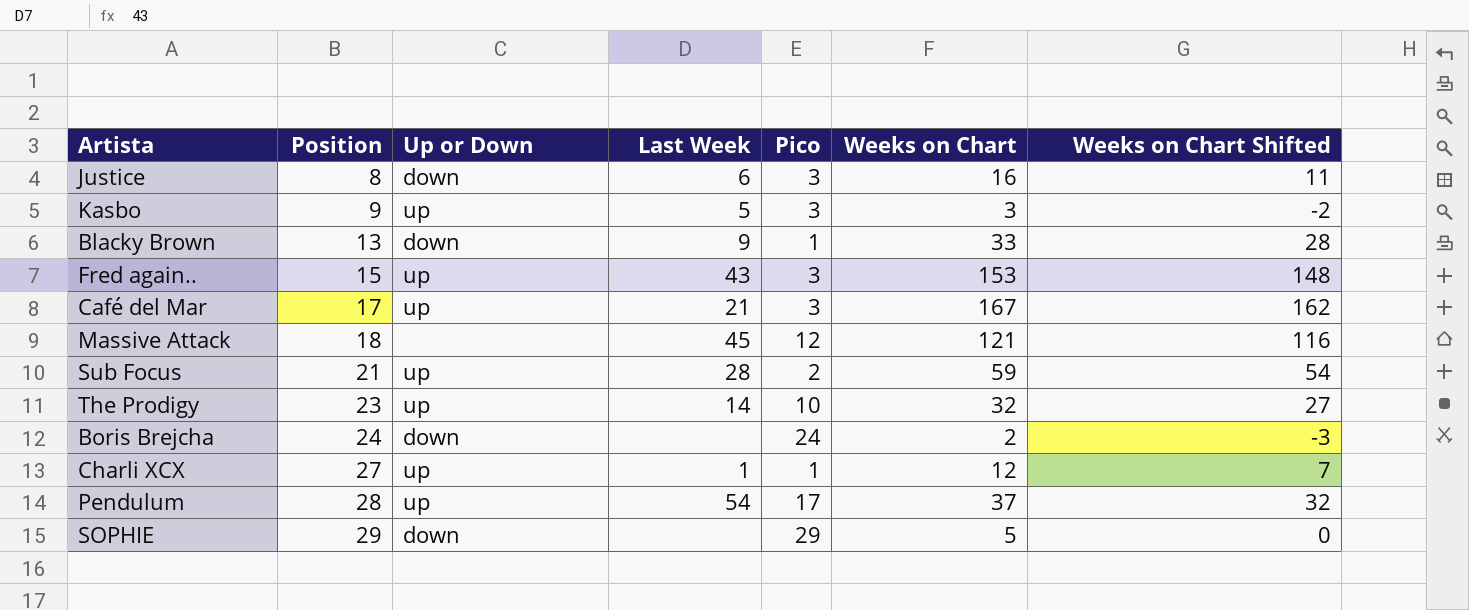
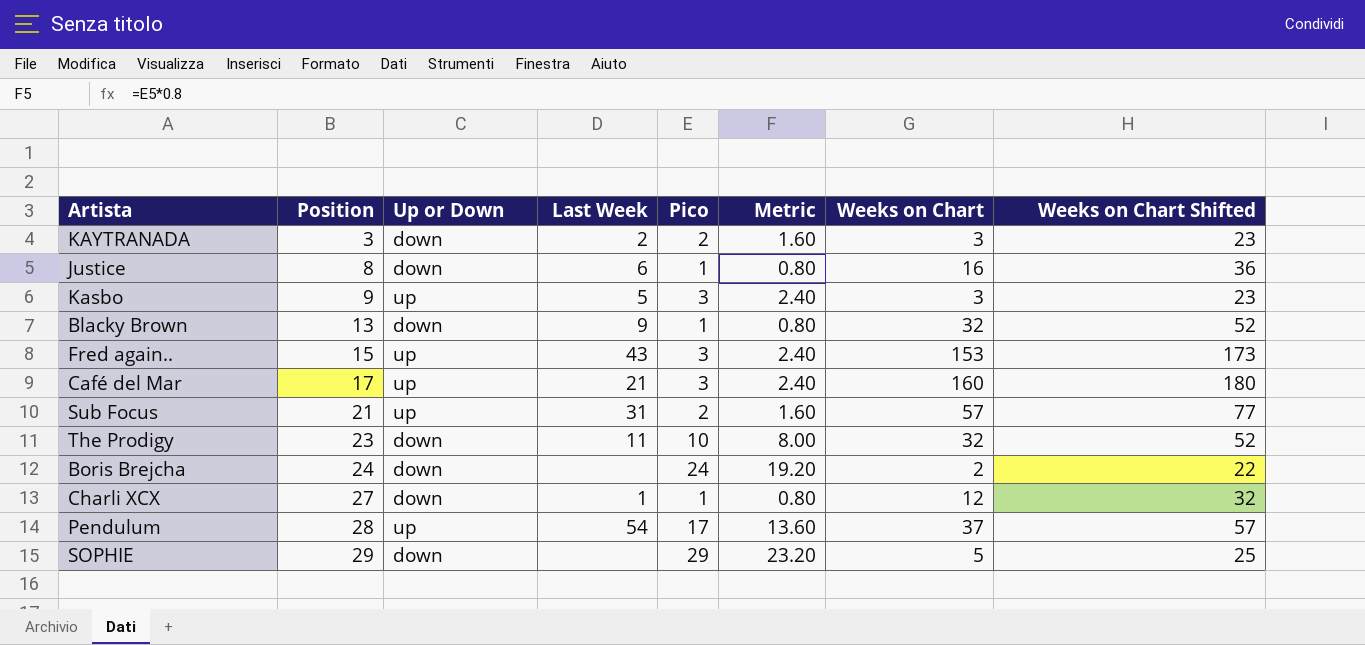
column Metric | formula: none -> [Pico] * 0.8
column Weeks on Chart Shifted | formula: [Weeks on Chart] - 5 -> [Weeks on Chart] + 20
row Massive Attack: 18 | none | 45 | 12 | 121 | 116 -> none
row KAYTRANADA: none -> 3 | down | 2 | 2 | 1.60 | 3 | 23
Justice | Pico: 3 -> 1
Blacky Brown | Weeks on Chart: 33 -> 32
Café del Mar | Weeks on Chart: 167 -> 160
Sub Focus | Last Week: 28 -> 31
Sub Focus | Weeks on Chart: 59 -> 57
The Prodigy | Up or Down: up -> down
The Prodigy | Last Week: 14 -> 11
Charli XCX | Up or Down: up -> down

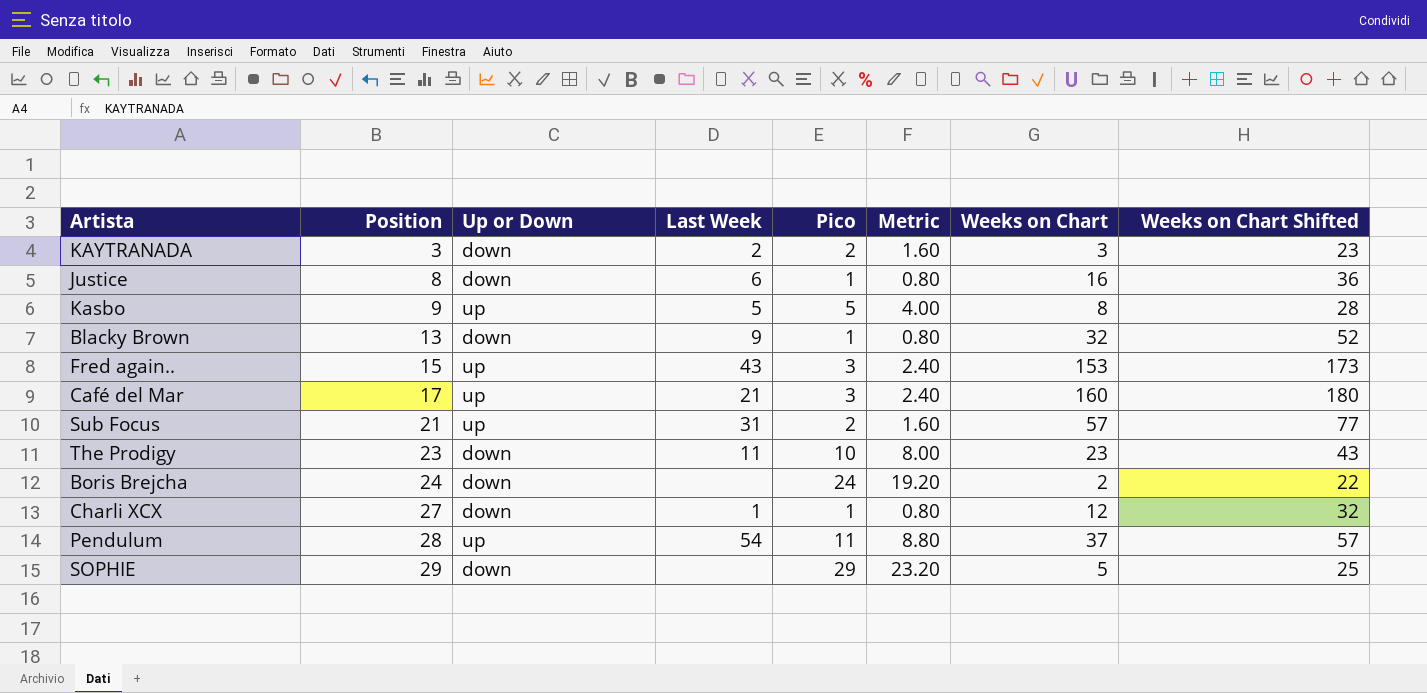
Kasbo | Pico: 3 -> 5
Kasbo | Metric: 2.40 -> 4.00
Kasbo | Weeks on Chart: 3 -> 8
Kasbo | Weeks on Chart Shifted: 23 -> 28
The Prodigy | Weeks on Chart: 32 -> 23
The Prodigy | Weeks on Chart Shifted: 52 -> 43
Pendulum | Pico: 17 -> 11
Pendulum | Metric: 13.60 -> 8.80

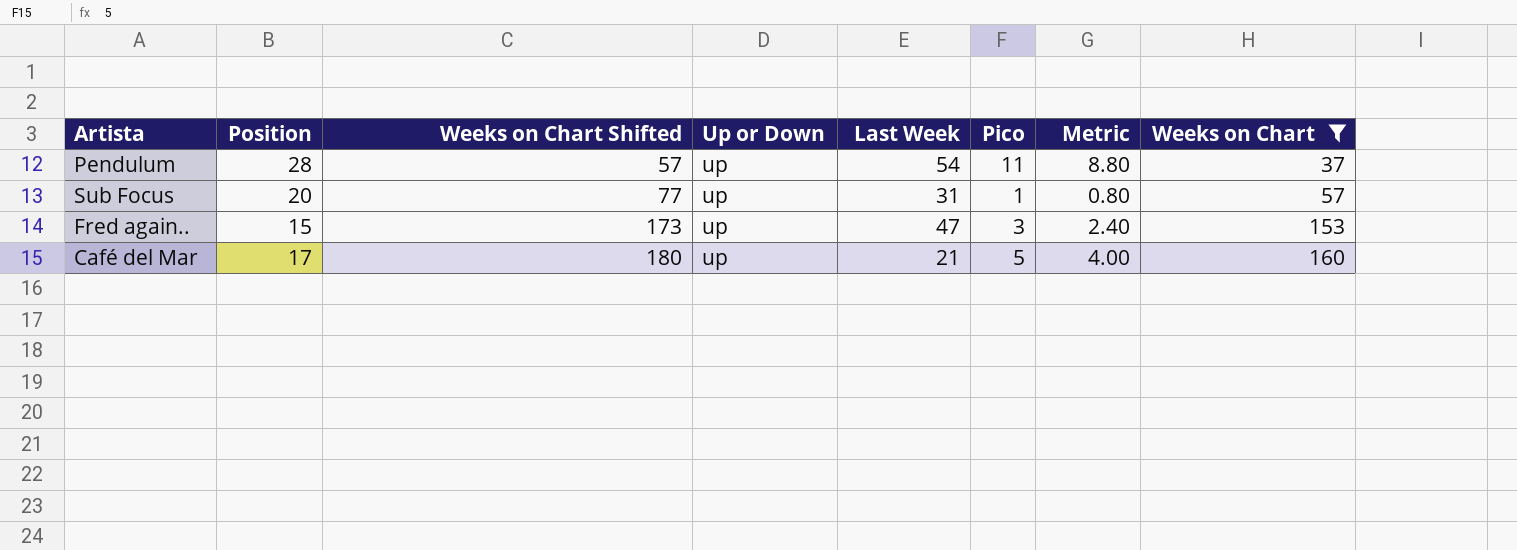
filter: none -> Weeks on Chart >= 37
row order: Position ascending -> Weeks on Chart Shifted ascending
column Weeks on Chart Shifted | position: 8 -> 3
Sub Focus | Position: 21 -> 20
Sub Focus | Pico: 2 -> 1
Sub Focus | Metric: 1.60 -> 0.80
Fred again.. | Last Week: 43 -> 47
Café del Mar | Pico: 3 -> 5
Café del Mar | Metric: 2.40 -> 4.00

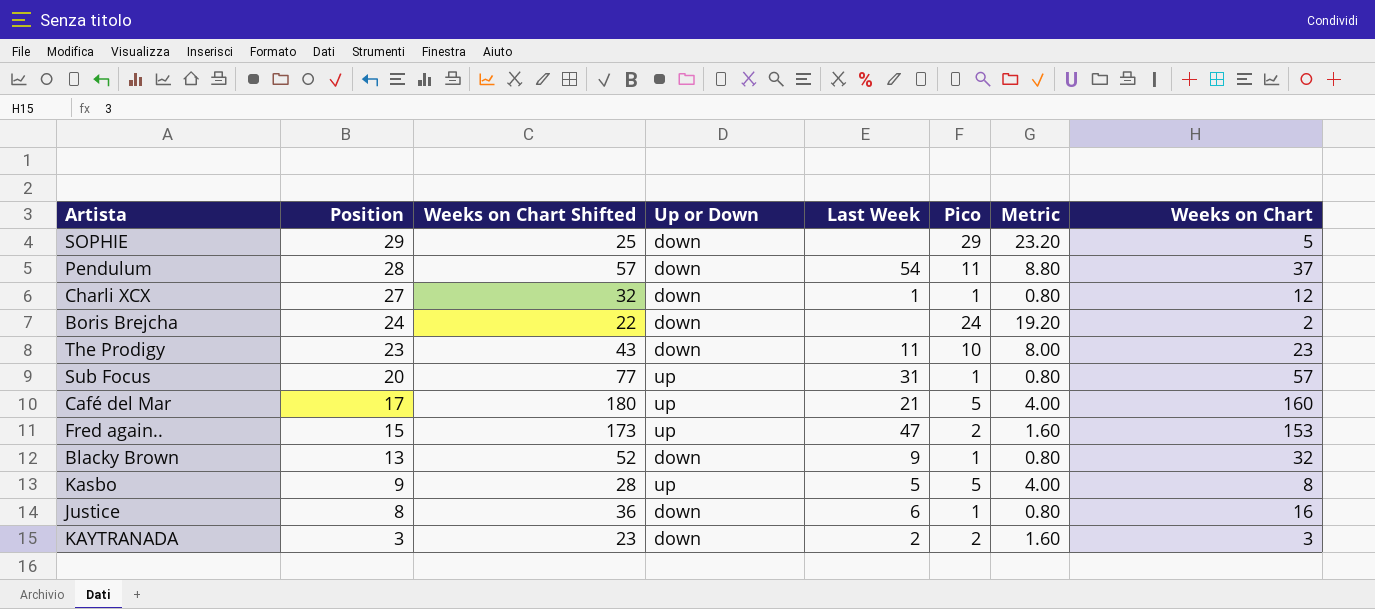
filter: Weeks on Chart >= 37 -> none
row order: Weeks on Chart Shifted ascending -> Position descending
Pendulum | Up or Down: up -> down
Fred again.. | Pico: 3 -> 2
Fred again.. | Metric: 2.40 -> 1.60

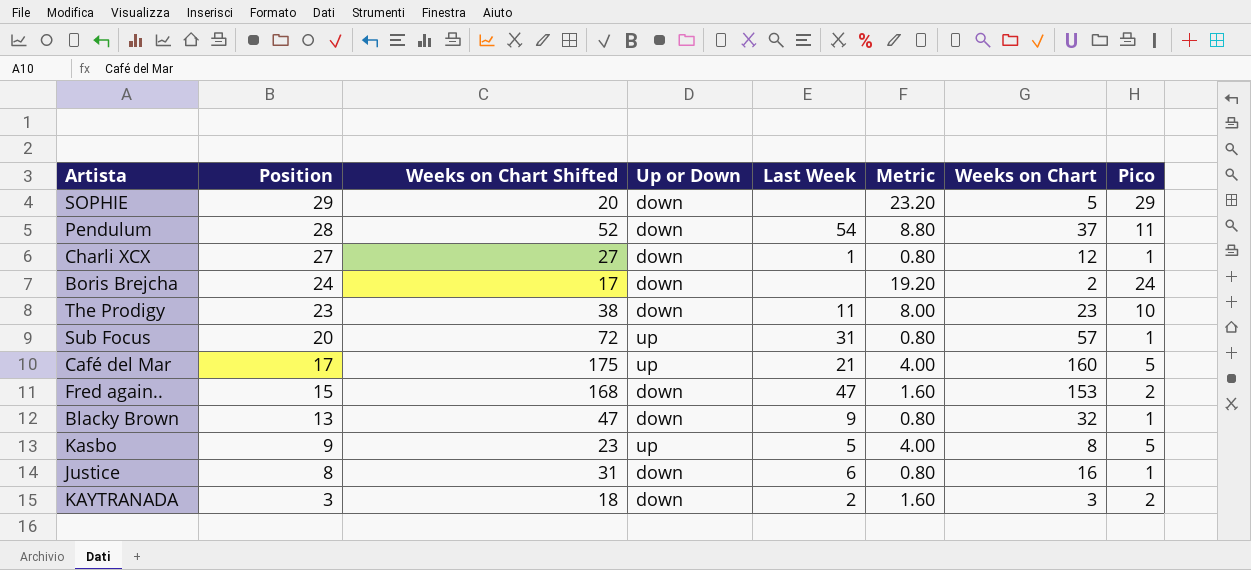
column Weeks on Chart Shifted | formula: [Weeks on Chart] + 20 -> [Weeks on Chart] + 15
column Pico | position: 6 -> 8
Fred again.. | Up or Down: up -> down

